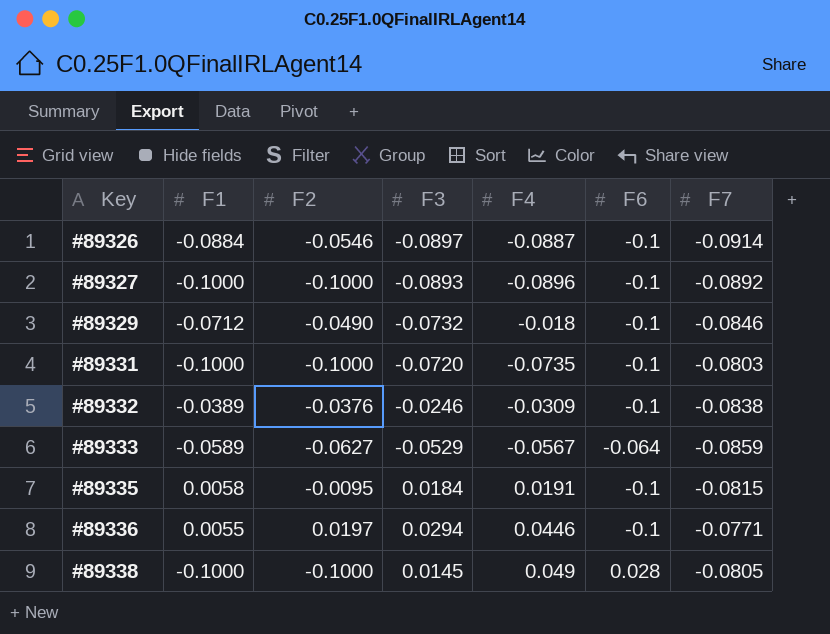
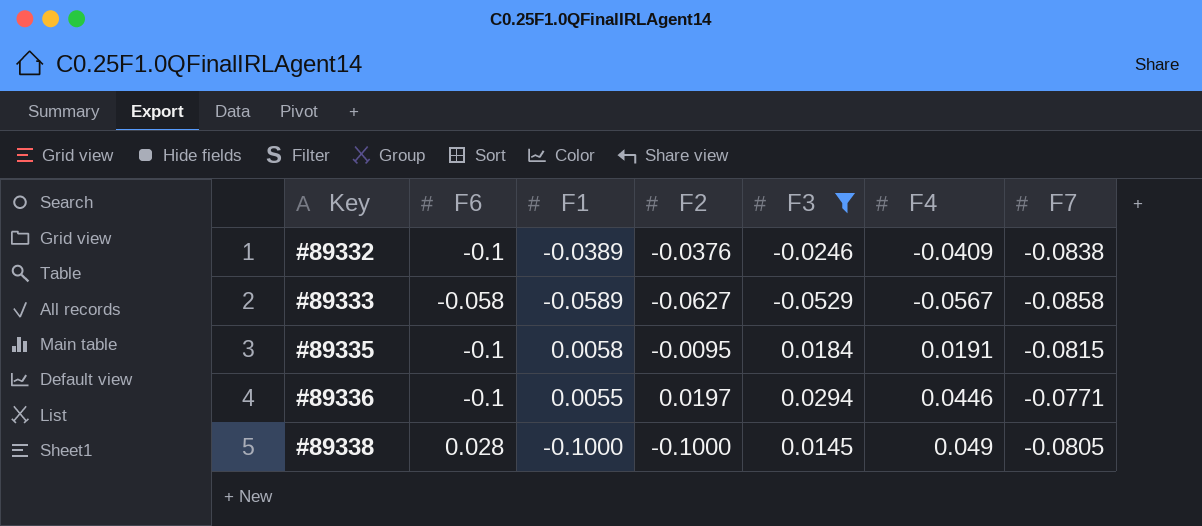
filter: none -> F3 >= -0.0529
column F6 | position: 6 -> 2
#89332 | F4: -0.0309 -> -0.0409
#89333 | F6: -0.064 -> -0.058
#89333 | F7: -0.0859 -> -0.0858

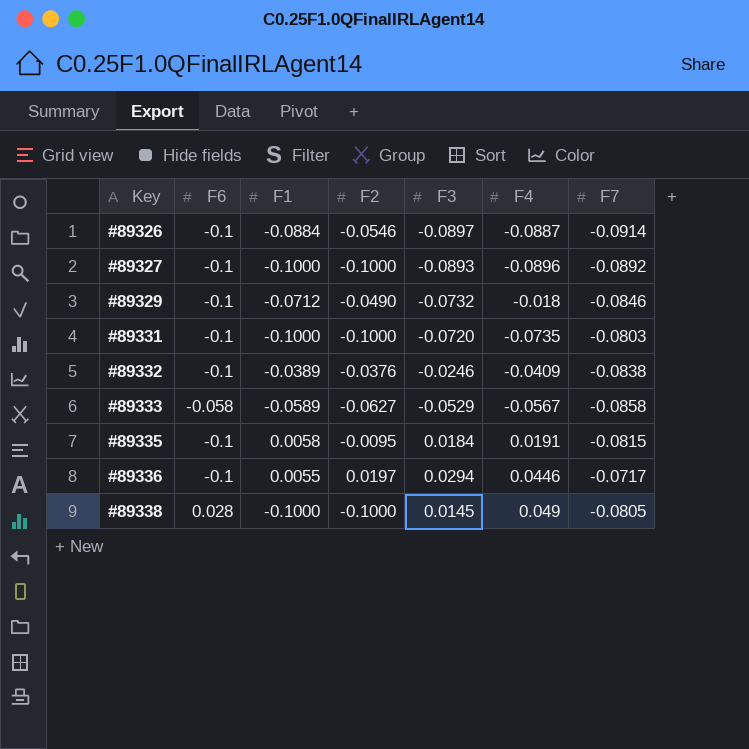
filter: F3 >= -0.0529 -> none
#89336 | F7: -0.0771 -> -0.0717

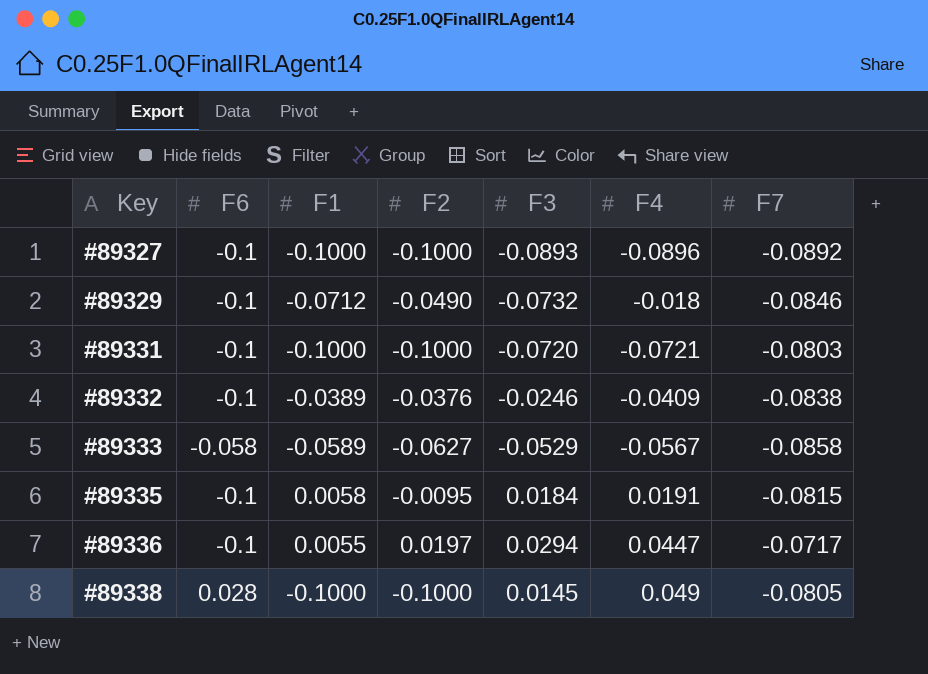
row #89326: -0.1 | -0.0884 | -0.0546 | -0.0897 | -0.0887 | -0.0914 -> none
#89331 | F4: -0.0735 -> -0.0721
#89336 | F4: 0.0446 -> 0.0447

